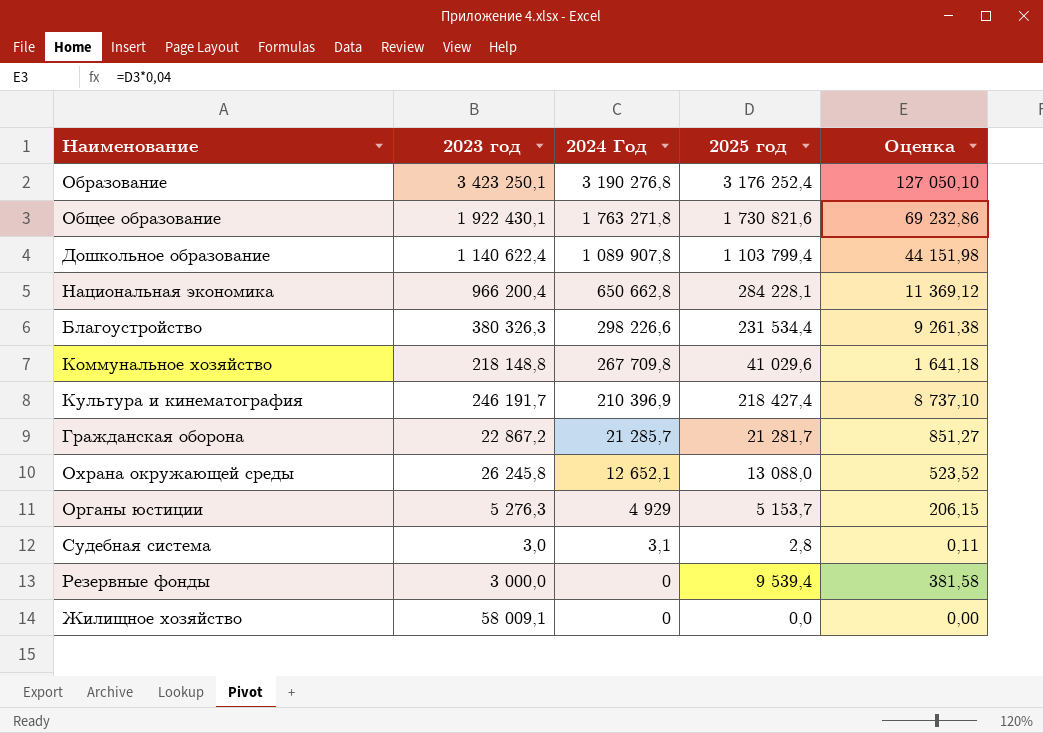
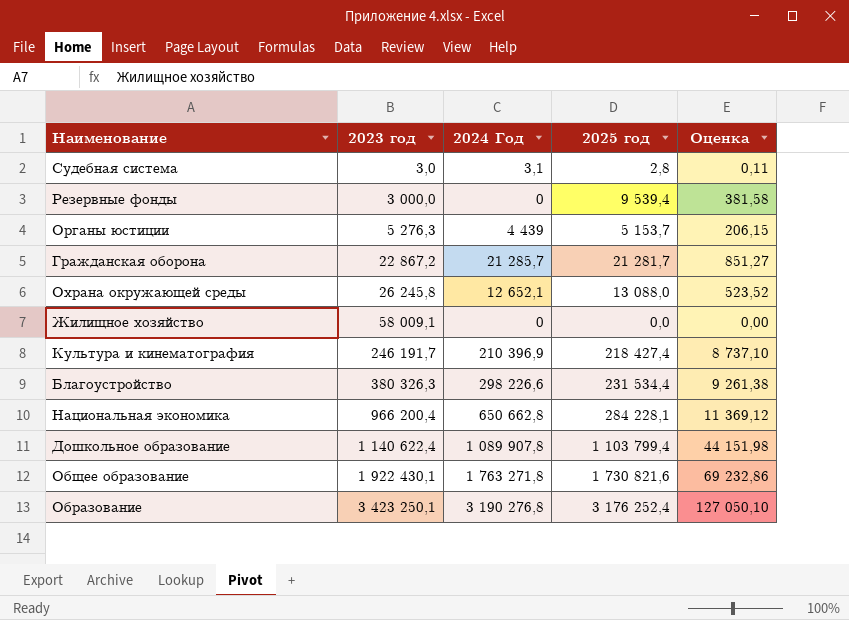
row order: 2024 Год descending -> 2023 год ascending
row Коммунальное хозяйство: 218 148,8 | 267 709,8 | 41 029,6 | 1 641,18 -> none
Органы юстиции | 2024 Год: 4 929 -> 4 439

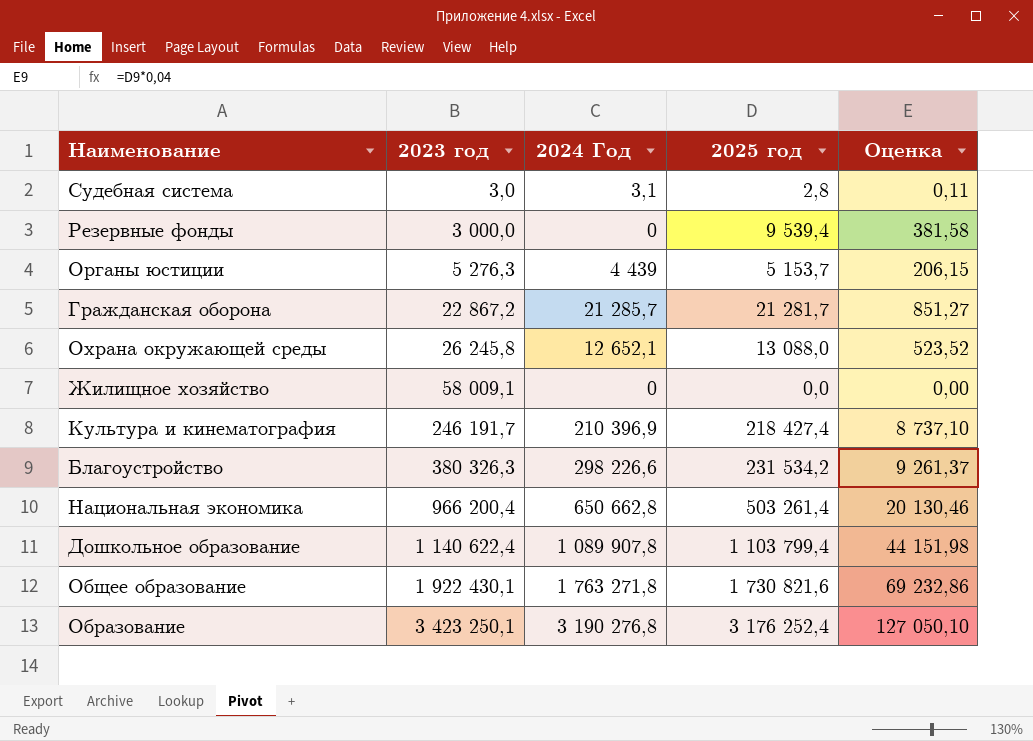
Благоустройство | 2025 год: 231 534,4 -> 231 534,2
Благоустройство | Оценка: 9 261,38 -> 9 261,37
Национальная экономика | 2025 год: 284 228,1 -> 503 261,4
Национальная экономика | Оценка: 11 369,12 -> 20 130,46

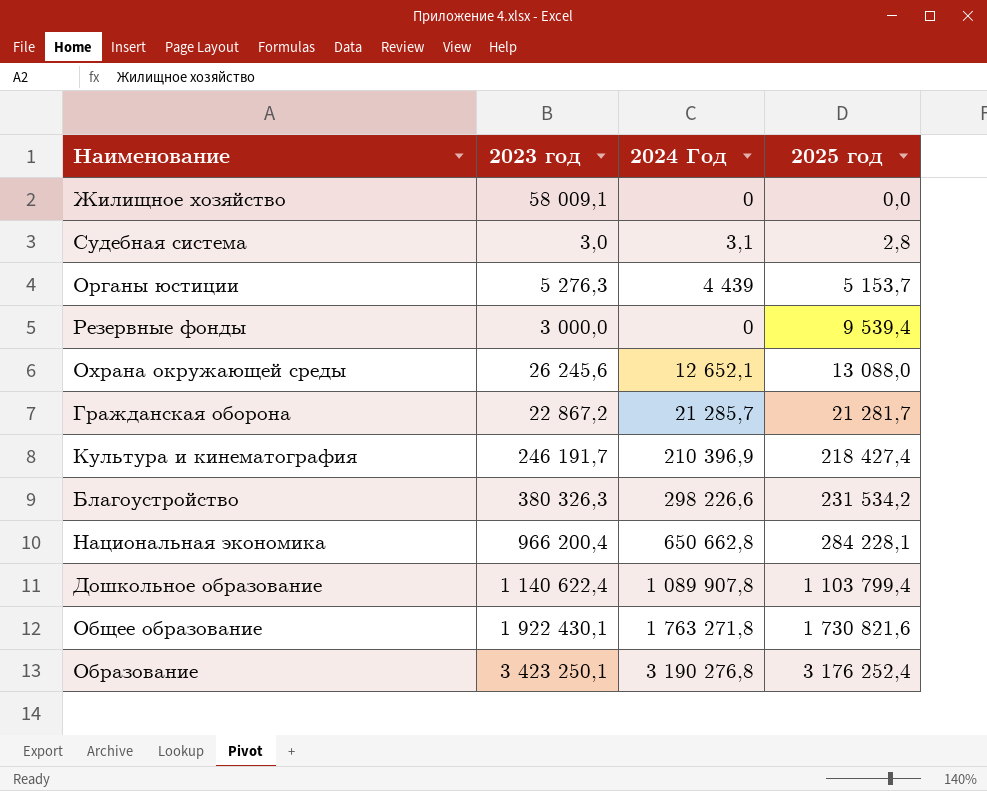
row order: 2023 год ascending -> 2025 год ascending
column Оценка | formula: [2025 год] * 0,04 -> none
Охрана окружающей среды | 2023 год: 26 245,8 -> 26 245,6
Национальная экономика | 2025 год: 503 261,4 -> 284 228,1

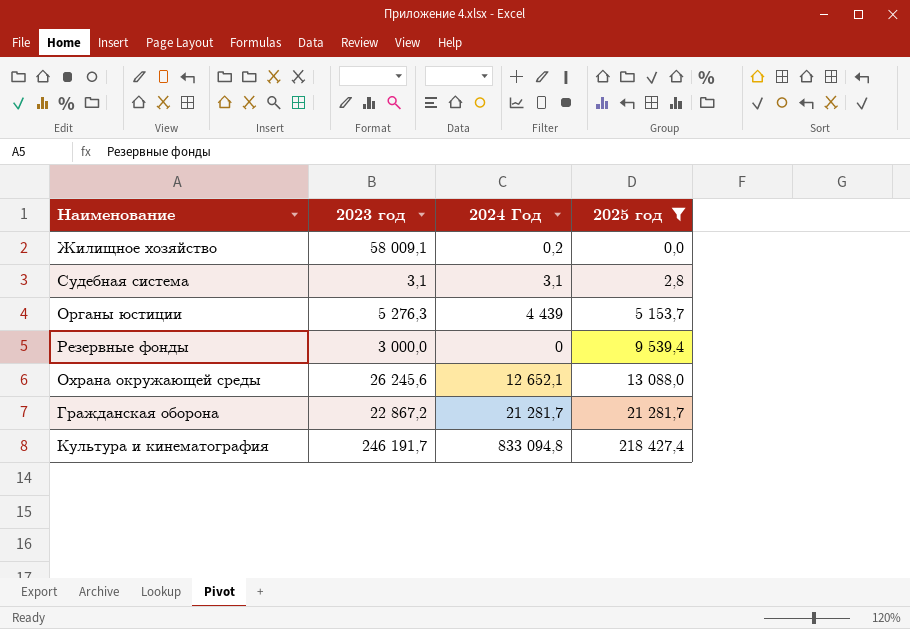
filter: none -> 2025 год <= 218 427,4
Жилищное хозяйство | 2024 Год: 0 -> 0,2
Судебная система | 2023 год: 3,0 -> 3,1
Гражданская оборона | 2024 Год: 21 285,7 -> 21 281,7
Культура и кинематография | 2024 Год: 210 396,9 -> 833 094,8

